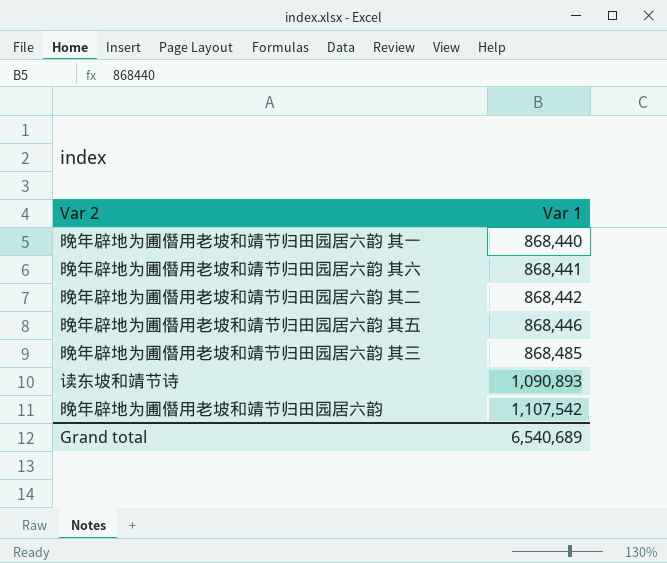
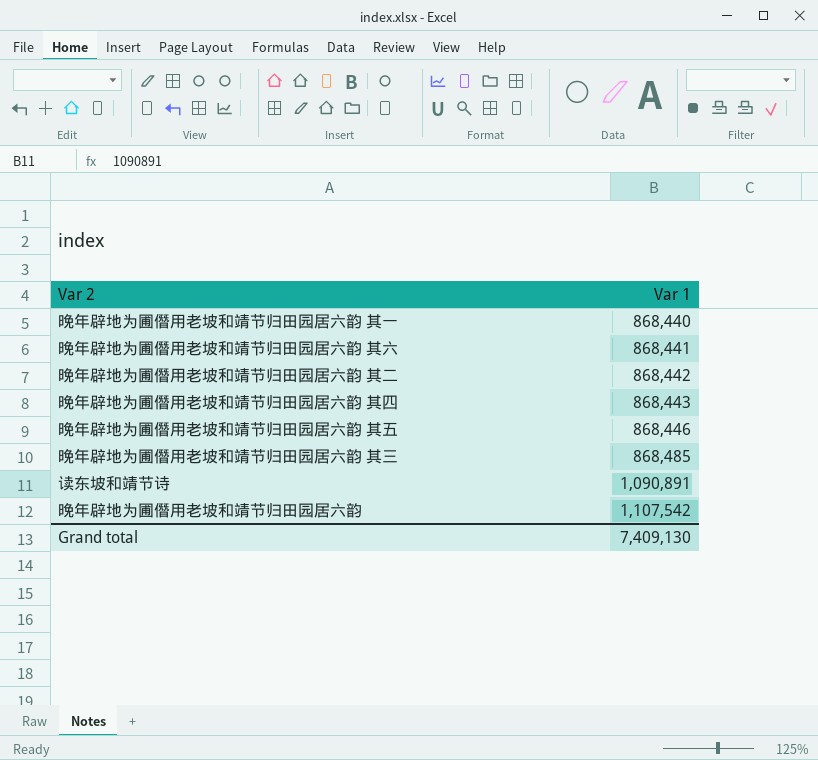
row 晚年辟地为圃僭用老坡和靖节归田园居六韵 其四: none -> 868,443
读东坡和靖节诗 | Var 1: 1,090,893 -> 1,090,891
Grand total | Var 1: 6,540,689 -> 7,409,130

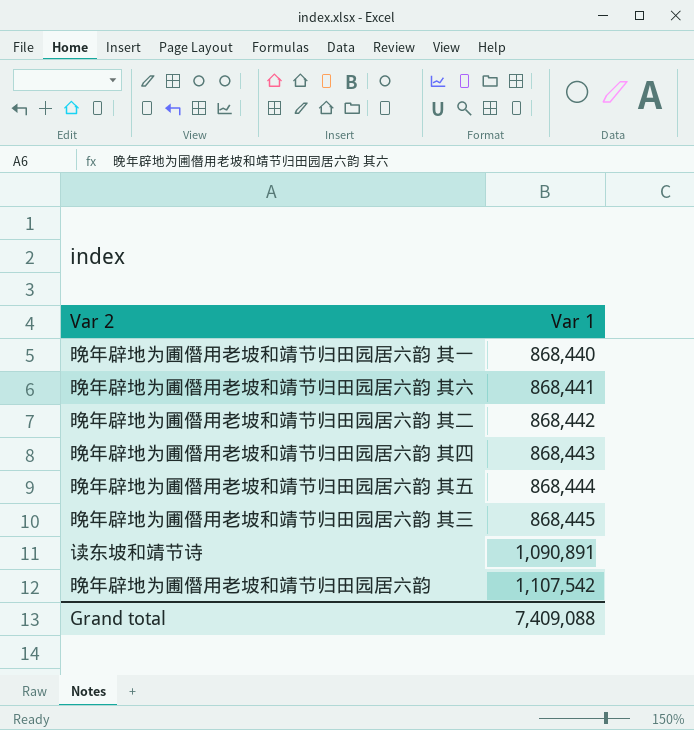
晚年辟地为圃僭用老坡和靖节归田园居六韵 其五 | Var 1: 868,446 -> 868,444
晚年辟地为圃僭用老坡和靖节归田园居六韵 其三 | Var 1: 868,485 -> 868,445
Grand total | Var 1: 7,409,130 -> 7,409,088

